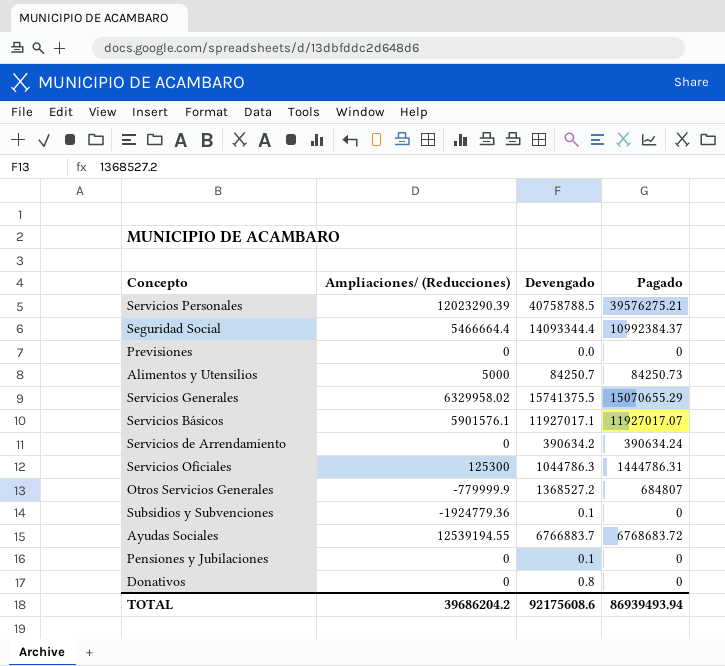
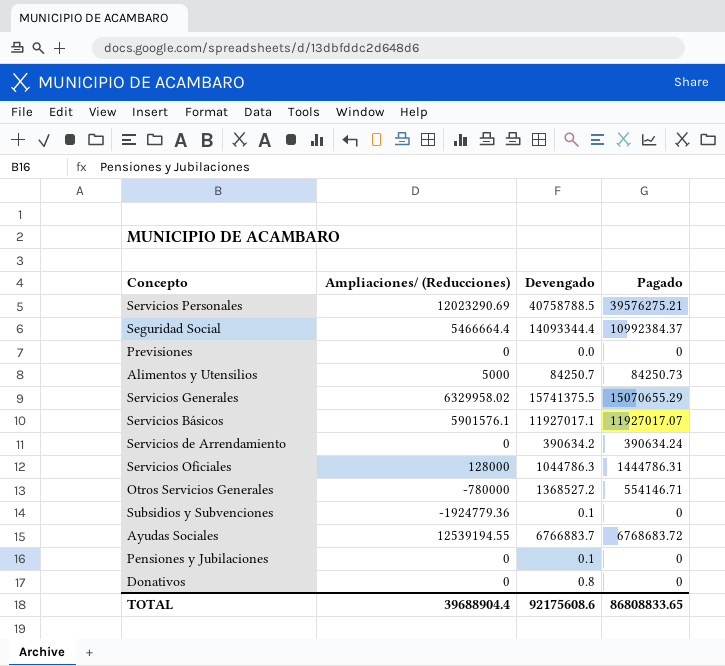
Servicios Personales | Ampliaciones/ (Reducciones): 12023290.39 -> 12023290.69
Servicios Oficiales | Ampliaciones/ (Reducciones): 125300 -> 128000
Otros Servicios Generales | Ampliaciones/ (Reducciones): -779999.9 -> -780000
Otros Servicios Generales | Pagado: 684807 -> 554146.71
TOTAL | Ampliaciones/ (Reducciones): 39686204.2 -> 39688904.4
TOTAL | Pagado: 86939493.94 -> 86808833.65

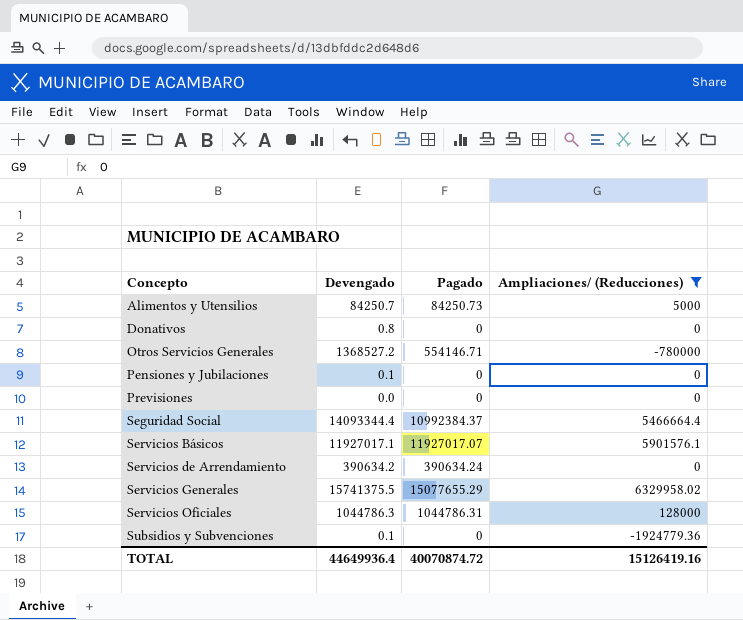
filter: none -> Ampliaciones/ (Reducciones) <= 6329958.02
row order: none -> Concepto ascending
column Ampliaciones/ (Reducciones) | position: 2 -> 4
Servicios Generales | Pagado: 15070655.29 -> 15077655.29
Servicios Oficiales | Pagado: 1444786.31 -> 1044786.31
TOTAL | Devengado: 92175608.6 -> 44649936.4
TOTAL | Pagado: 86808833.65 -> 40070874.72
TOTAL | Ampliaciones/ (Reducciones): 39688904.4 -> 15126419.16

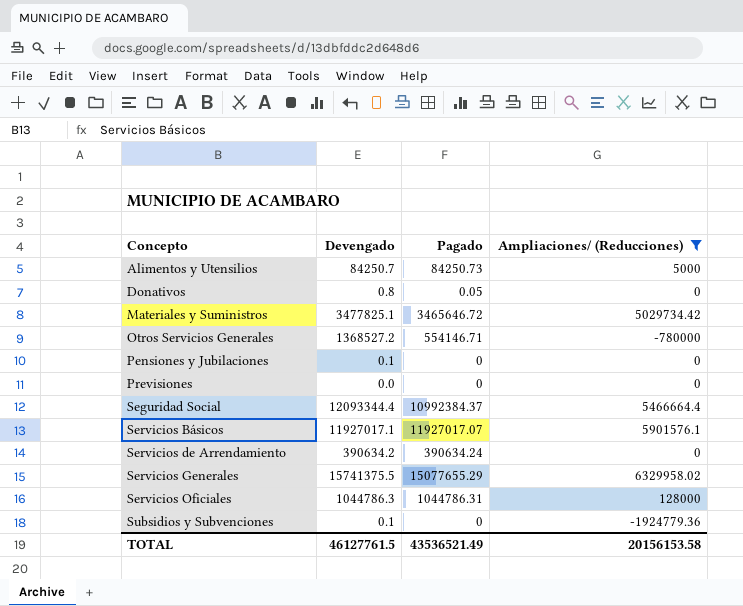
Donativos | Pagado: 0 -> 0.05
row Materiales y Suministros: none -> 3477825.1 | 3465646.72 | 5029734.42
Seguridad Social | Devengado: 14093344.4 -> 12093344.4
TOTAL | Devengado: 44649936.4 -> 46127761.5
TOTAL | Pagado: 40070874.72 -> 43536521.49
TOTAL | Ampliaciones/ (Reducciones): 15126419.16 -> 20156153.58

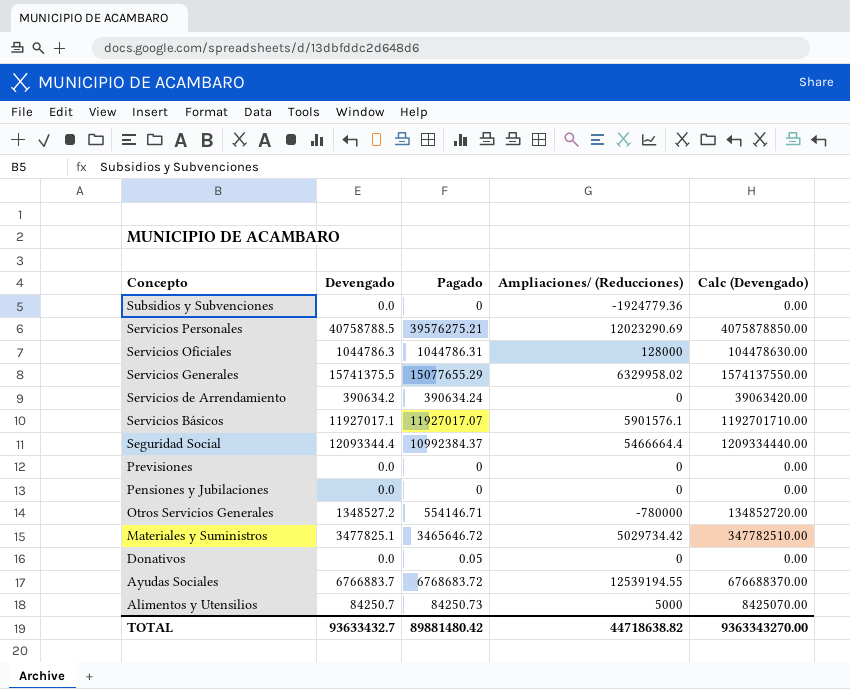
filter: Ampliaciones/ (Reducciones) <= 6329958.02 -> none
row order: Concepto ascending -> Concepto descending
column Calc (Devengado) | formula: none -> [Devengado] * 100
Subsidios y Subvenciones | Devengado: 0.1 -> 0.0
Pensiones y Jubilaciones | Devengado: 0.1 -> 0.0
Otros Servicios Generales | Devengado: 1368527.2 -> 1348527.2
Donativos | Devengado: 0.8 -> 0.0
TOTAL | Devengado: 46127761.5 -> 93633432.7
TOTAL | Pagado: 43536521.49 -> 89881480.42
TOTAL | Ampliaciones/ (Reducciones): 20156153.58 -> 44718638.82

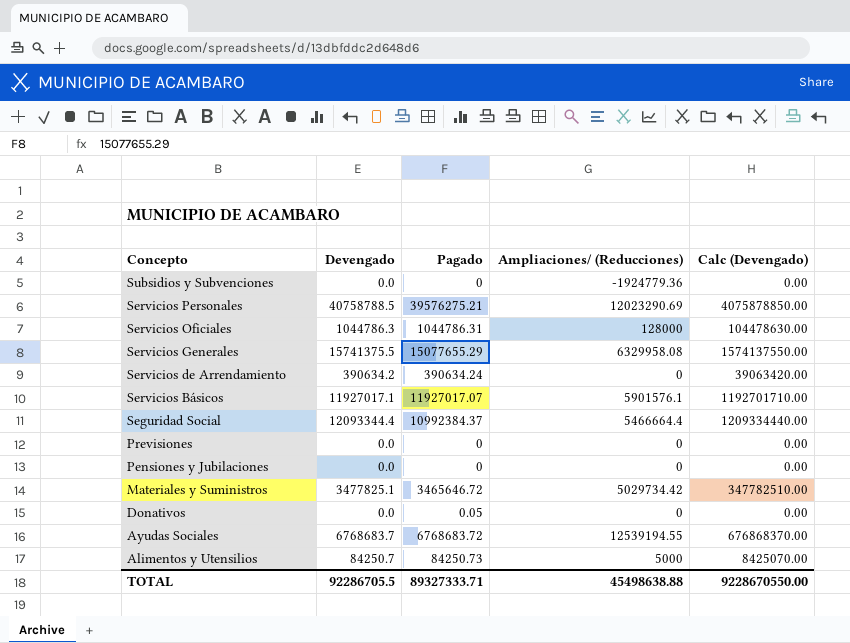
row Otros Servicios Generales: 1348527.2 | 554146.71 | -780000 | 134852720.00 -> none
Servicios Generales | Ampliaciones/ (Reducciones): 6329958.02 -> 6329958.08
Ayudas Sociales | Devengado: 6766883.7 -> 6768683.7
Ayudas Sociales | Calc (Devengado): 676688370.00 -> 676868370.00
TOTAL | Devengado: 93633432.7 -> 92286705.5
TOTAL | Pagado: 89881480.42 -> 89327333.71
TOTAL | Ampliaciones/ (Reducciones): 44718638.82 -> 45498638.88
TOTAL | Calc (Devengado): 9363343270.00 -> 9228670550.00

